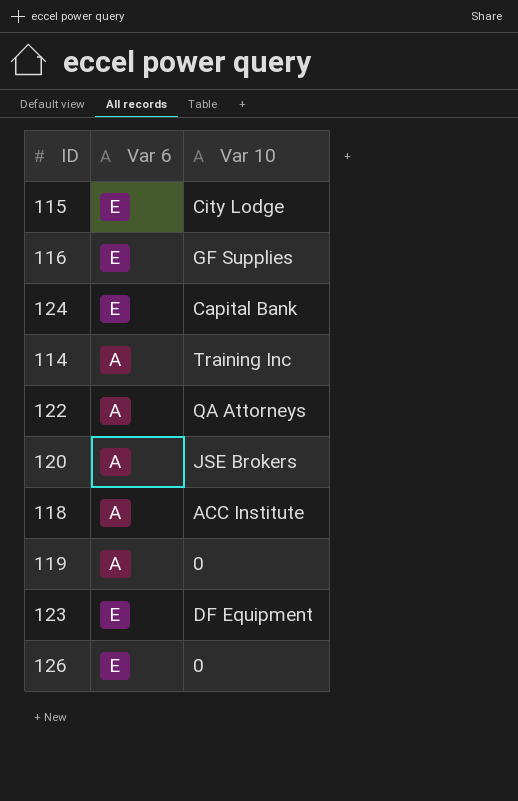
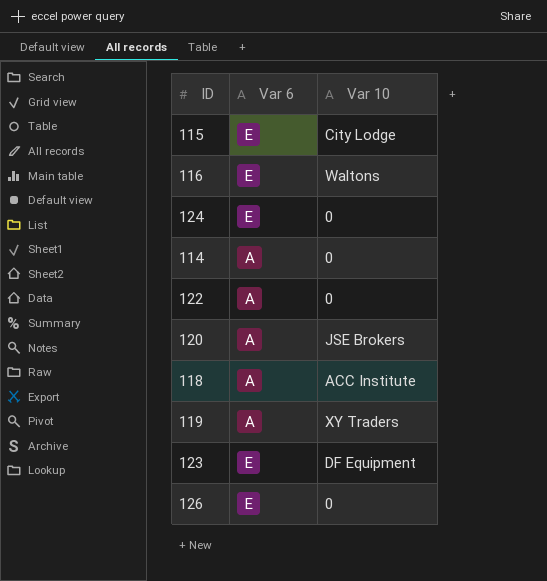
116 | Var 10: GF Supplies -> Waltons
124 | Var 10: Capital Bank -> 0
114 | Var 10: Training Inc -> 0
122 | Var 10: QA Attorneys -> 0
119 | Var 10: 0 -> XY Traders

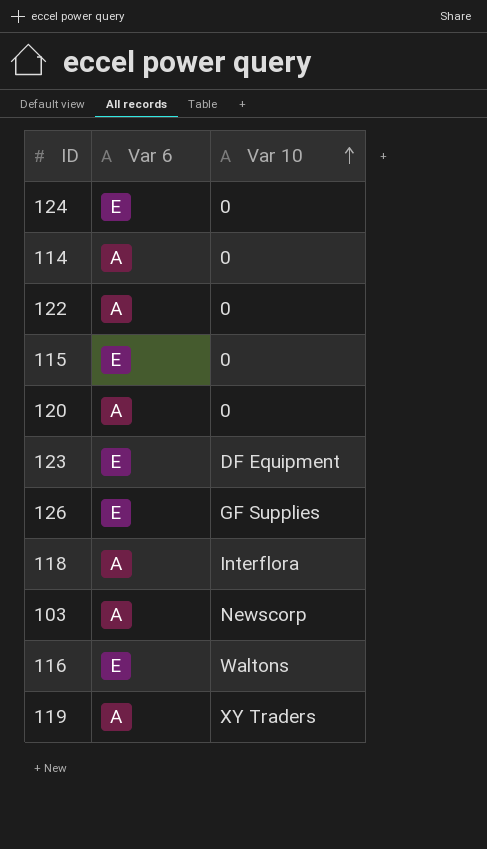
row order: none -> Var 10 ascending
115 | Var 10: City Lodge -> 0
120 | Var 10: JSE Brokers -> 0
126 | Var 10: 0 -> GF Supplies
118 | Var 10: ACC Institute -> Interflora
row 103: none -> A | Newscorp

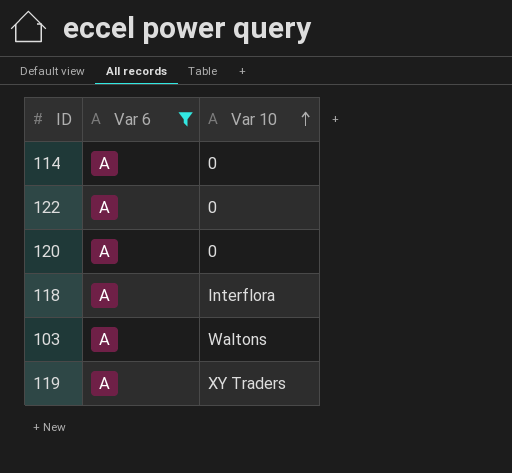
filter: none -> Var 6 = A
103 | Var 10: Newscorp -> Waltons

